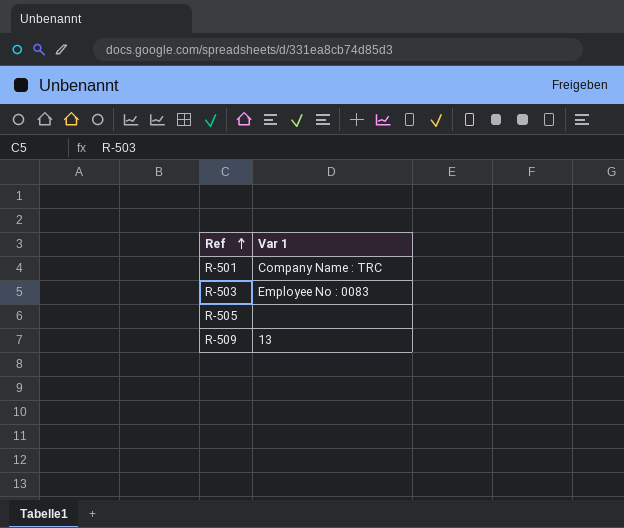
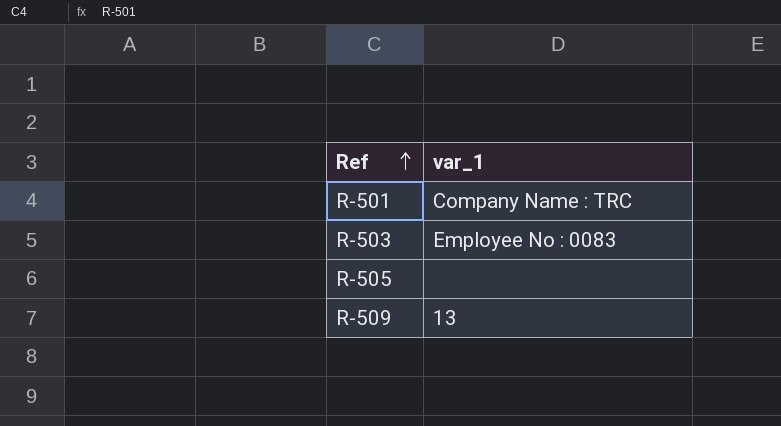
column name: Var 1 -> var_1

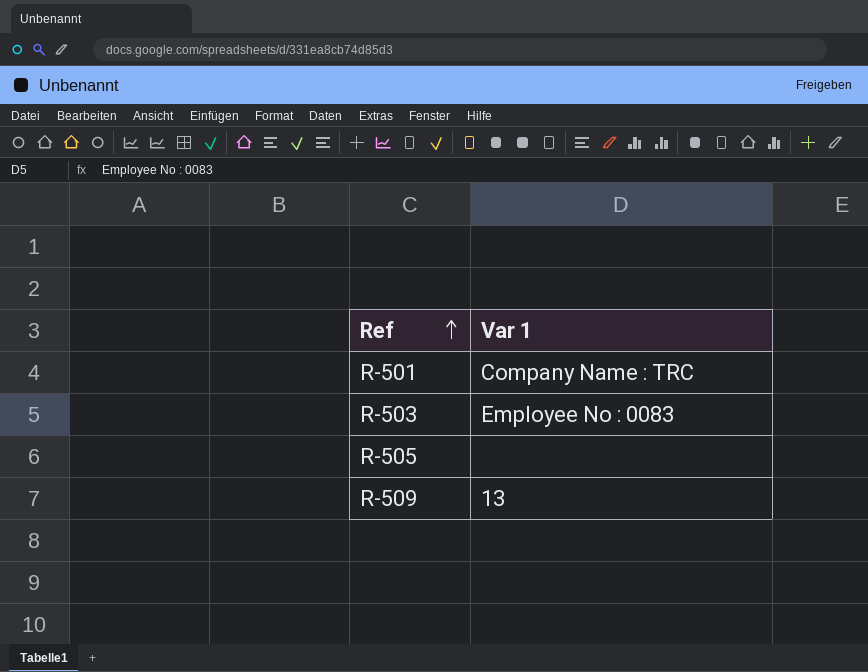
column name: var_1 -> Var 1

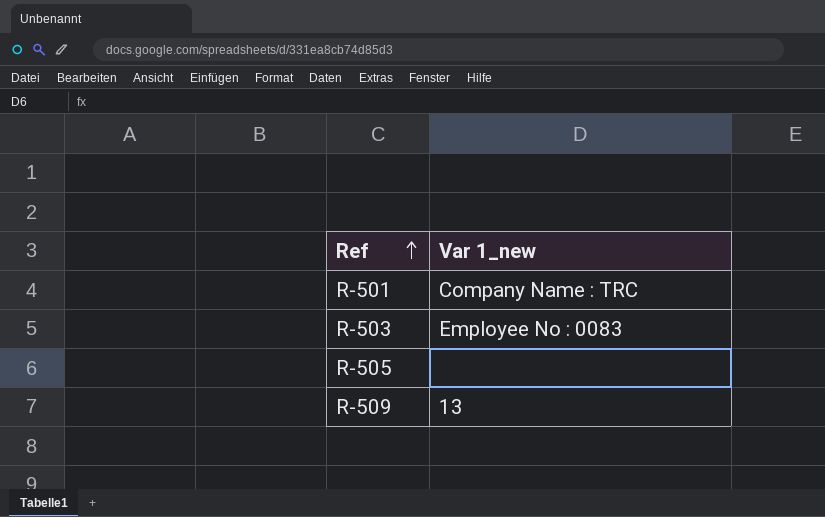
column name: Var 1 -> Var 1_new

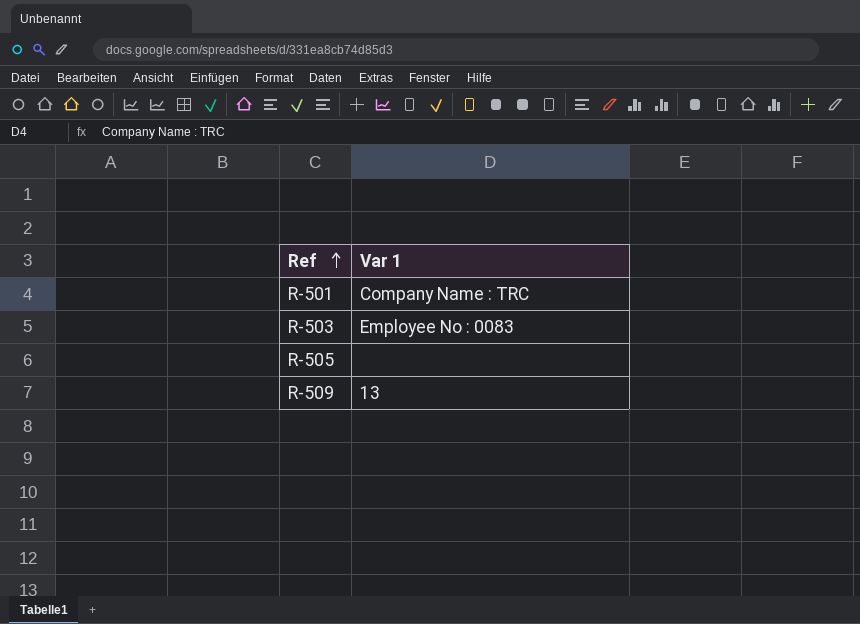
column name: Var 1_new -> Var 1

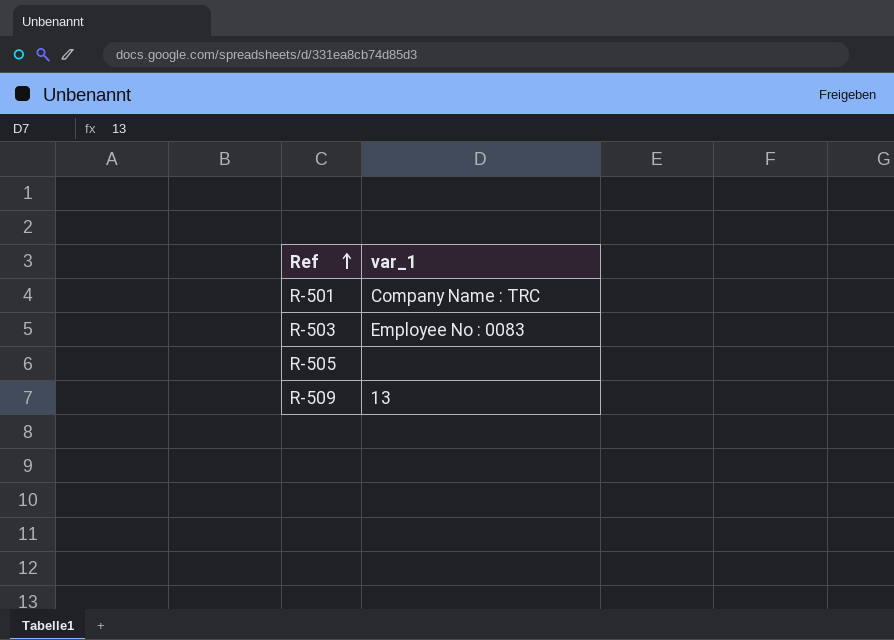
column name: Var 1 -> var_1

